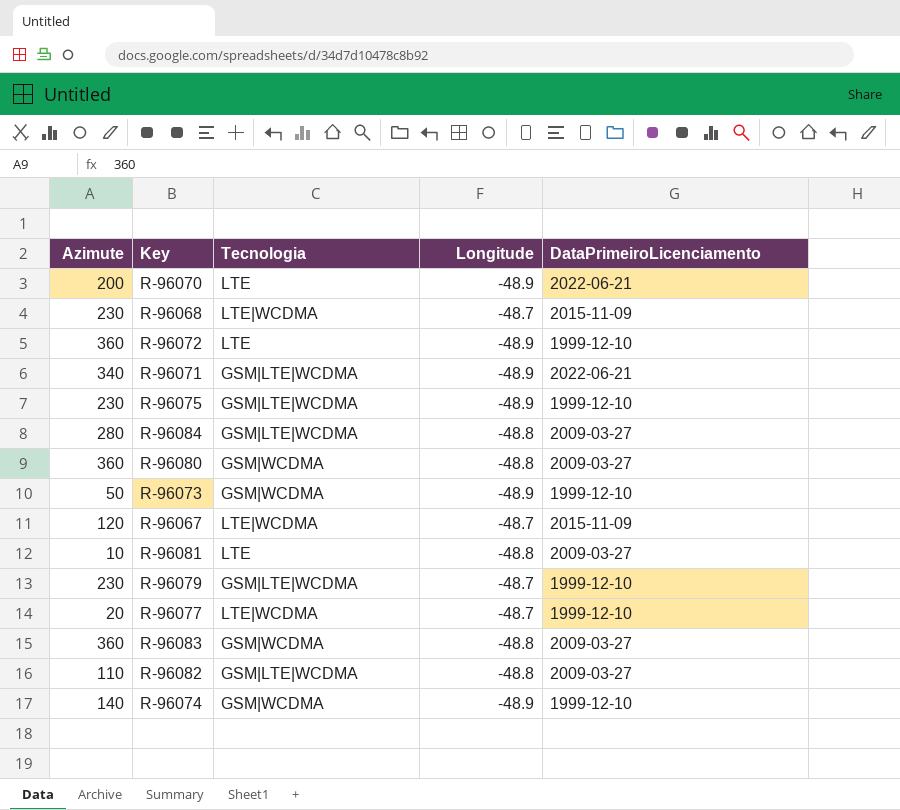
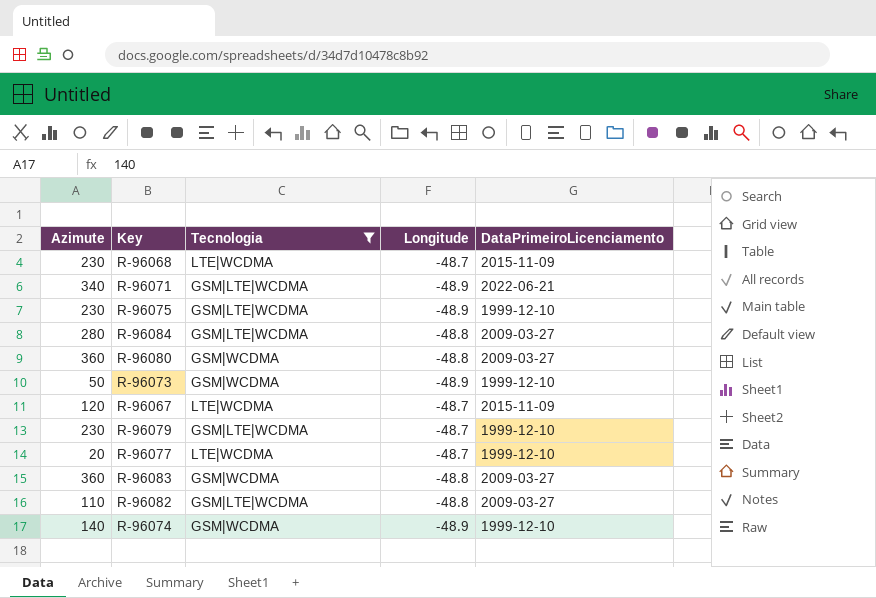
filter: none -> Tecnologia != LTE

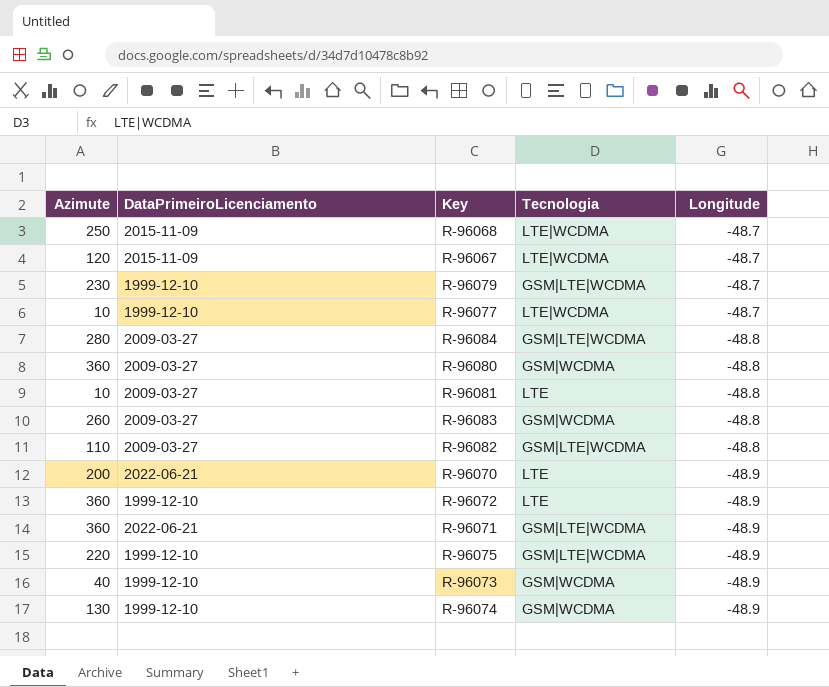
filter: Tecnologia != LTE -> none
row order: none -> Longitude descending
column DataPrimeiroLicenciamento | position: 5 -> 2
R-96068 | Azimute: 230 -> 250
R-96077 | Azimute: 20 -> 10
R-96083 | Azimute: 360 -> 260
R-96071 | Azimute: 340 -> 360
R-96075 | Azimute: 230 -> 220
R-96073 | Azimute: 50 -> 40
R-96074 | Azimute: 140 -> 130

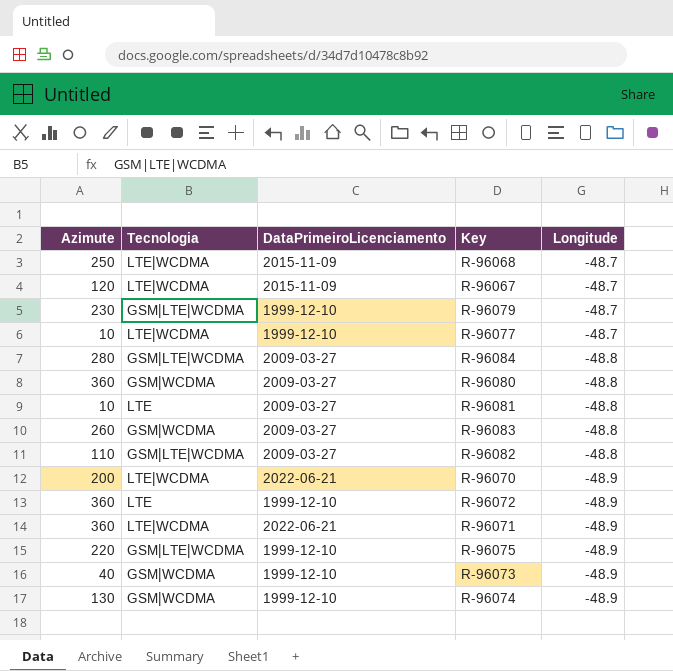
column Tecnologia | position: 4 -> 2
R-96070 | Tecnologia: LTE -> LTE|WCDMA
R-96071 | Tecnologia: GSM|LTE|WCDMA -> LTE|WCDMA

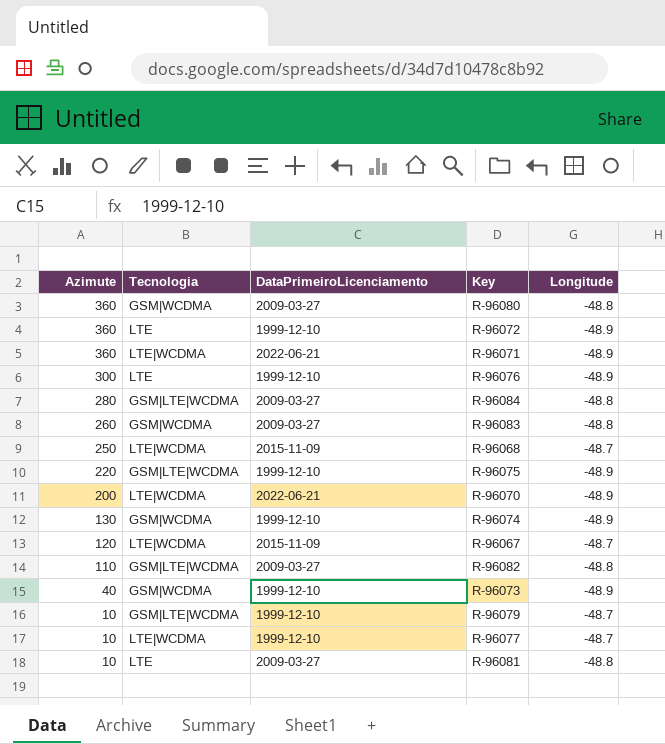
row order: Longitude descending -> Azimute descending
row R-96076: none -> 300 | LTE | 1999-12-10 | -48.9
R-96079 | Azimute: 230 -> 10

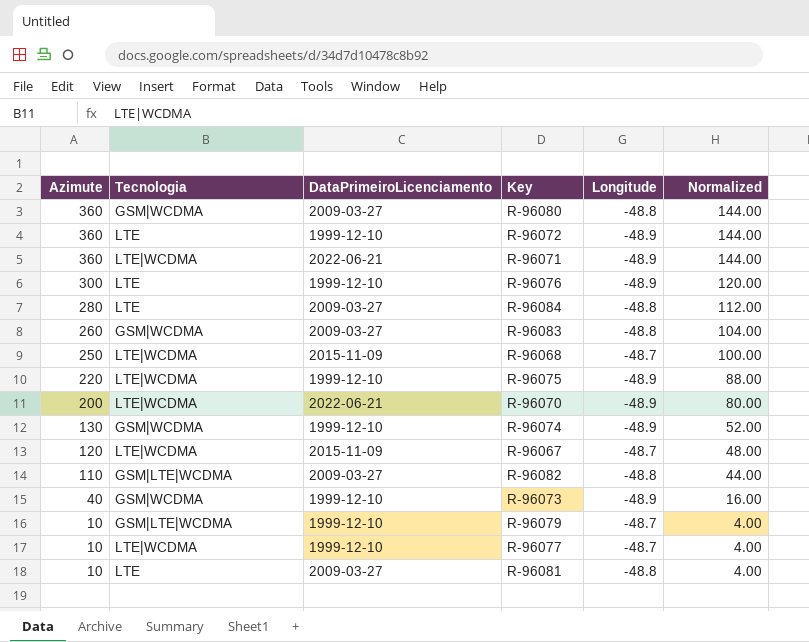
column Normalized | formula: none -> [Azimute] * 0.4
R-96084 | Tecnologia: GSM|LTE|WCDMA -> LTE
R-96075 | Tecnologia: GSM|LTE|WCDMA -> LTE|WCDMA

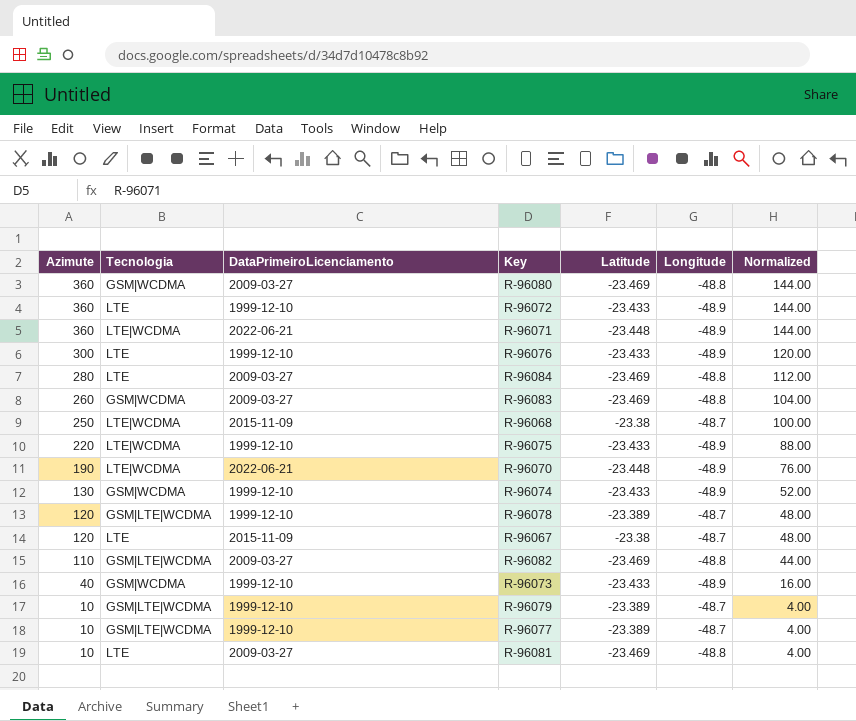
column Latitude | position: none -> 5
R-96070 | Azimute: 200 -> 190
R-96070 | Normalized: 80.00 -> 76.00
row R-96078: none -> 120 | GSM|LTE|WCDMA | 1999-12-10 | -23.389 | -48.7 | 48.00
R-96067 | Tecnologia: LTE|WCDMA -> LTE
R-96077 | Tecnologia: LTE|WCDMA -> GSM|LTE|WCDMA

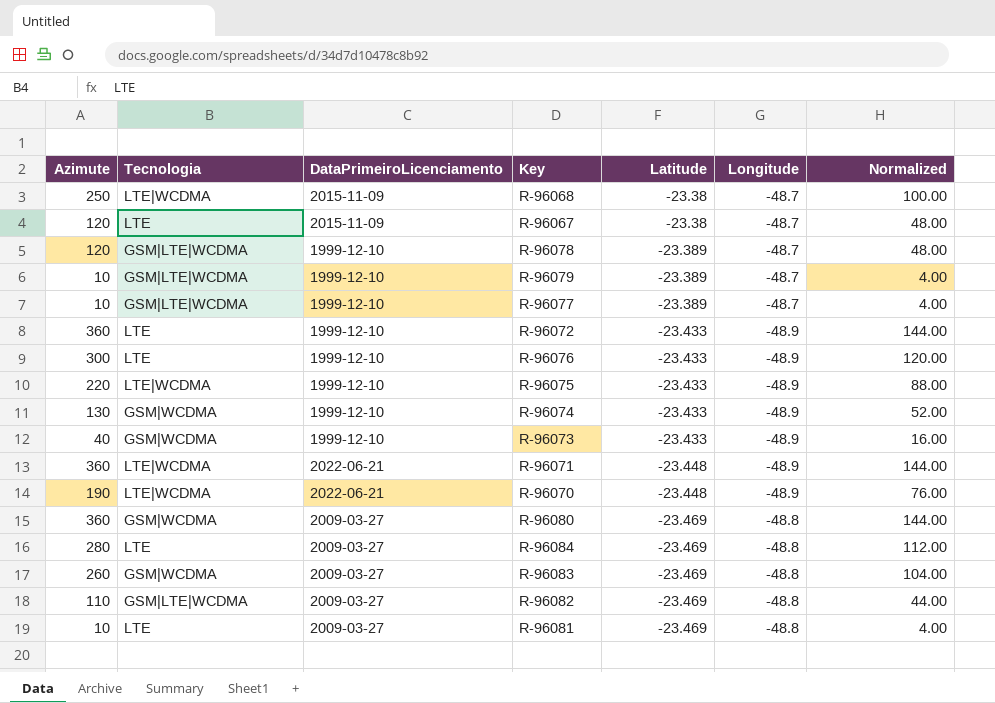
row order: Azimute descending -> Latitude descending

